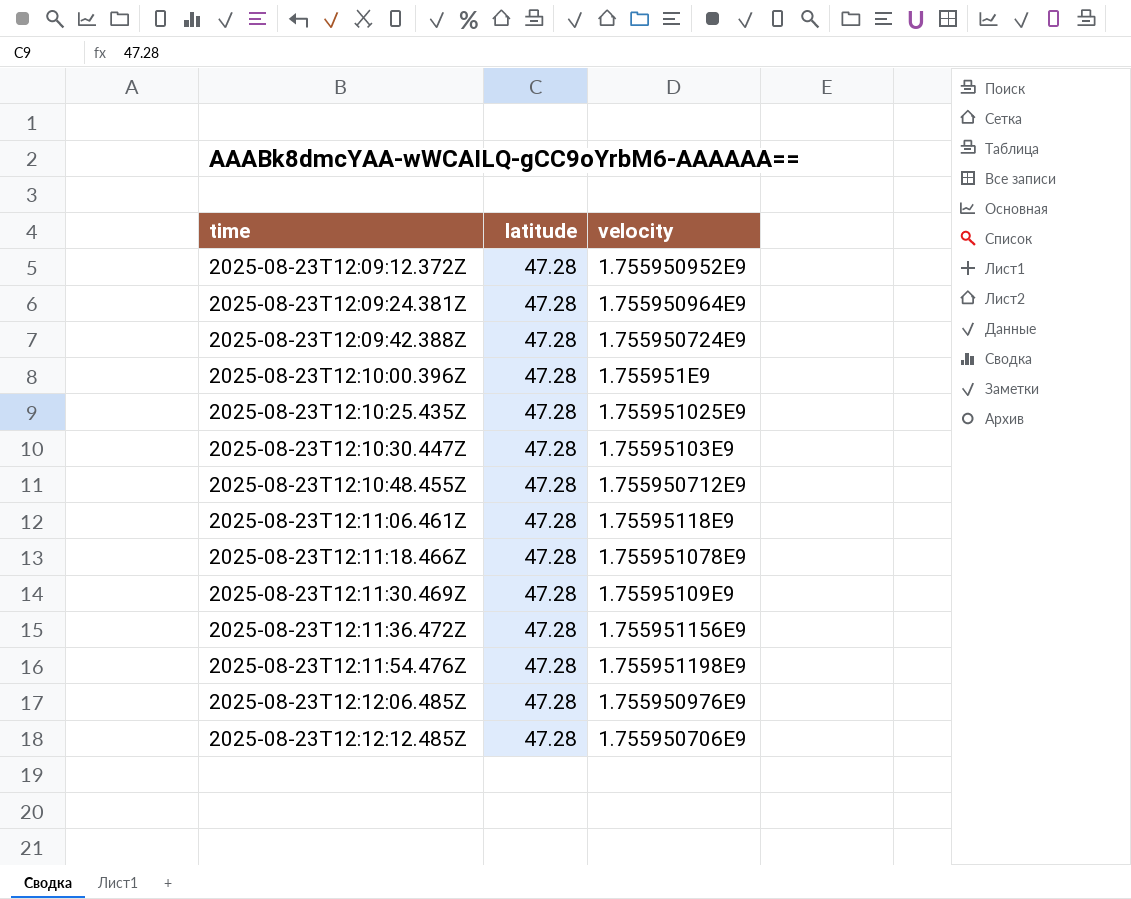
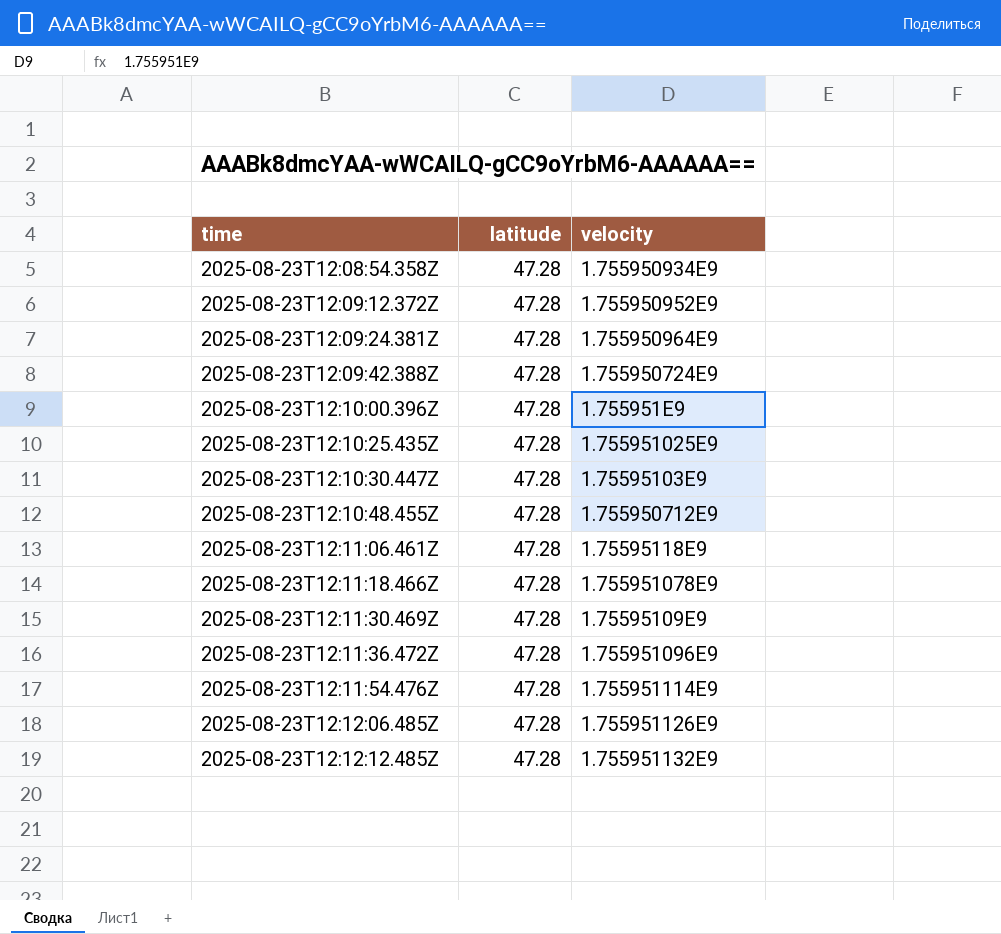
row 2025-08-23T12:08:54.358Z: none -> 47.28 | 1.755950934E9
2025-08-23T12:11:36.472Z | velocity: 1.755951156E9 -> 1.755951096E9
2025-08-23T12:11:54.476Z | velocity: 1.755951198E9 -> 1.755951114E9
2025-08-23T12:12:06.485Z | velocity: 1.755950976E9 -> 1.755951126E9
2025-08-23T12:12:12.485Z | velocity: 1.755950706E9 -> 1.755951132E9

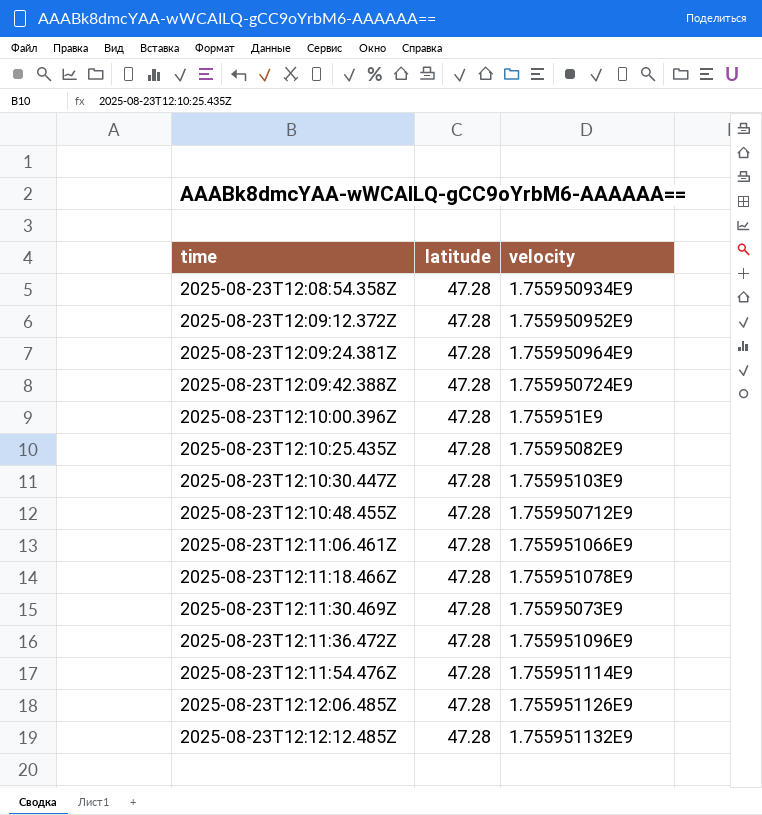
2025-08-23T12:10:25.435Z | velocity: 1.755951025E9 -> 1.75595082E9
2025-08-23T12:11:06.461Z | velocity: 1.75595118E9 -> 1.755951066E9
2025-08-23T12:11:30.469Z | velocity: 1.75595109E9 -> 1.75595073E9

